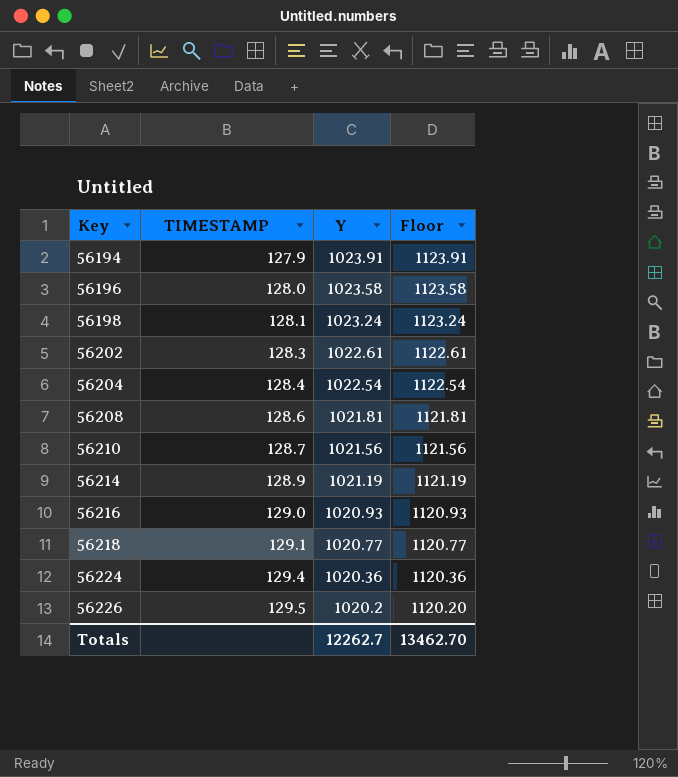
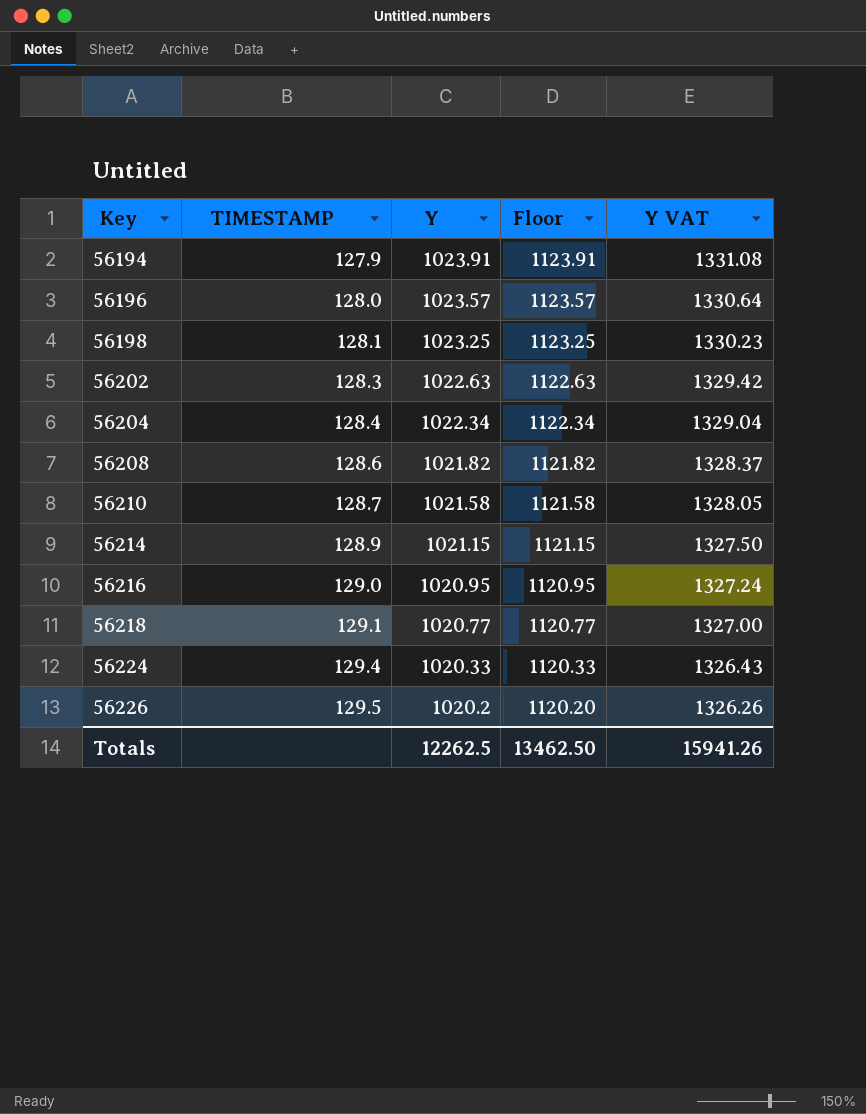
column Y VAT | formula: none -> [Y] * 1.3
56196 | Y: 1023.58 -> 1023.57
56196 | Floor: 1123.58 -> 1123.57
56198 | Y: 1023.24 -> 1023.25
56198 | Floor: 1123.24 -> 1123.25
56202 | Y: 1022.61 -> 1022.63
56202 | Floor: 1122.61 -> 1122.63
56204 | Y: 1022.54 -> 1022.34
56204 | Floor: 1122.54 -> 1122.34
56208 | Y: 1021.81 -> 1021.82
56208 | Floor: 1121.81 -> 1121.82
56210 | Y: 1021.56 -> 1021.58
56210 | Floor: 1121.56 -> 1121.58
56214 | Y: 1021.19 -> 1021.15
56214 | Floor: 1121.19 -> 1121.15
56216 | Y: 1020.93 -> 1020.95
56216 | Floor: 1120.93 -> 1120.95
56224 | Y: 1020.36 -> 1020.33
56224 | Floor: 1120.36 -> 1120.33
Totals | Y: 12262.7 -> 12262.5
Totals | Floor: 13462.70 -> 13462.50

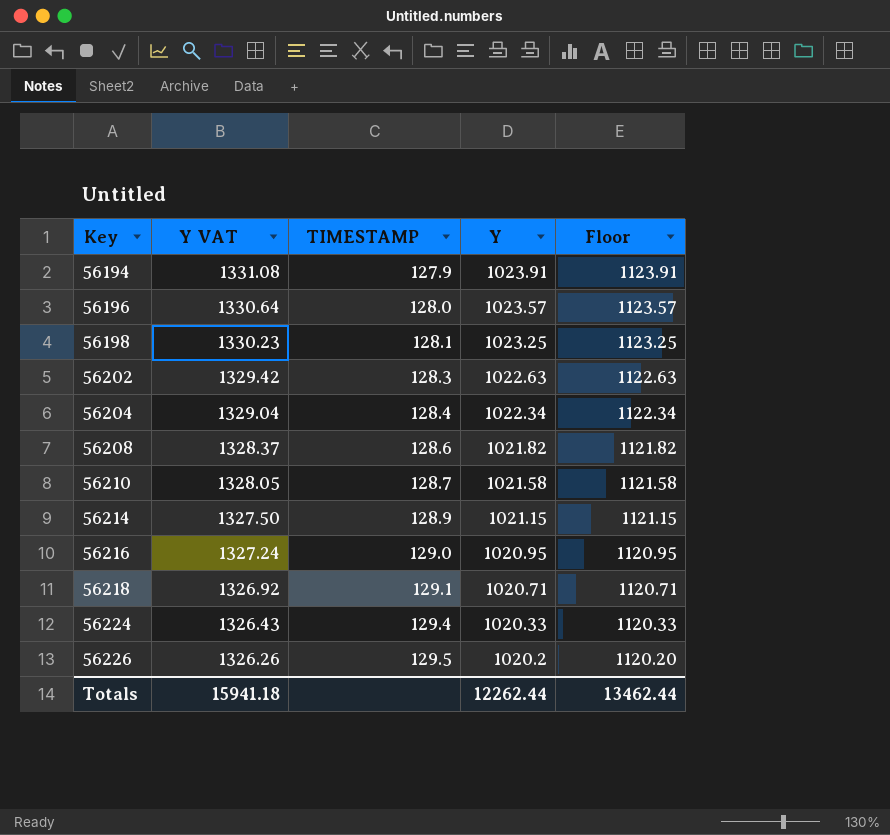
column Y VAT | position: 5 -> 2
56218 | Y VAT: 1327.00 -> 1326.92
56218 | Y: 1020.77 -> 1020.71
56218 | Floor: 1120.77 -> 1120.71
Totals | Y VAT: 15941.26 -> 15941.18
Totals | Y: 12262.5 -> 12262.44
Totals | Floor: 13462.50 -> 13462.44

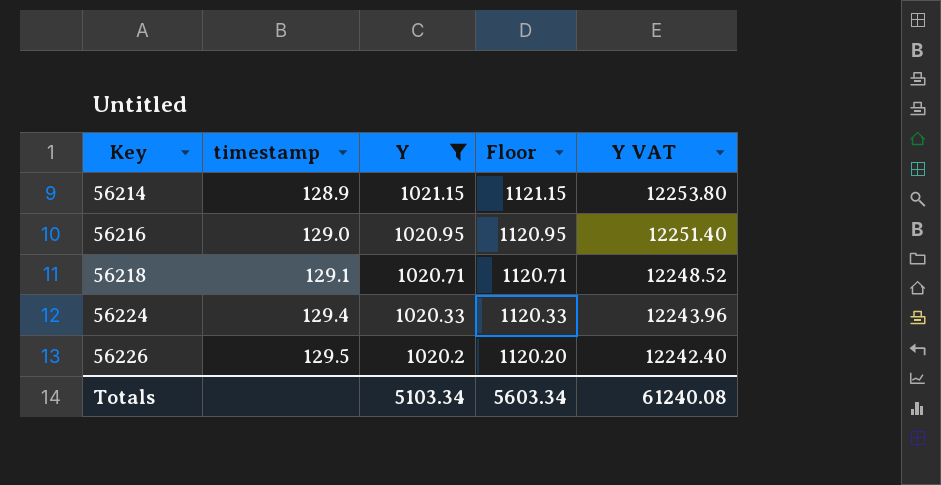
filter: none -> Y <= 1021.15
column name: TIMESTAMP -> timestamp
column Y VAT | formula: [Y] * 1.3 -> [Y] * 12
column Y VAT | position: 2 -> 5
Totals | Y: 12262.44 -> 5103.34
Totals | Floor: 13462.44 -> 5603.34
Totals | Y VAT: 15941.18 -> 61240.08

